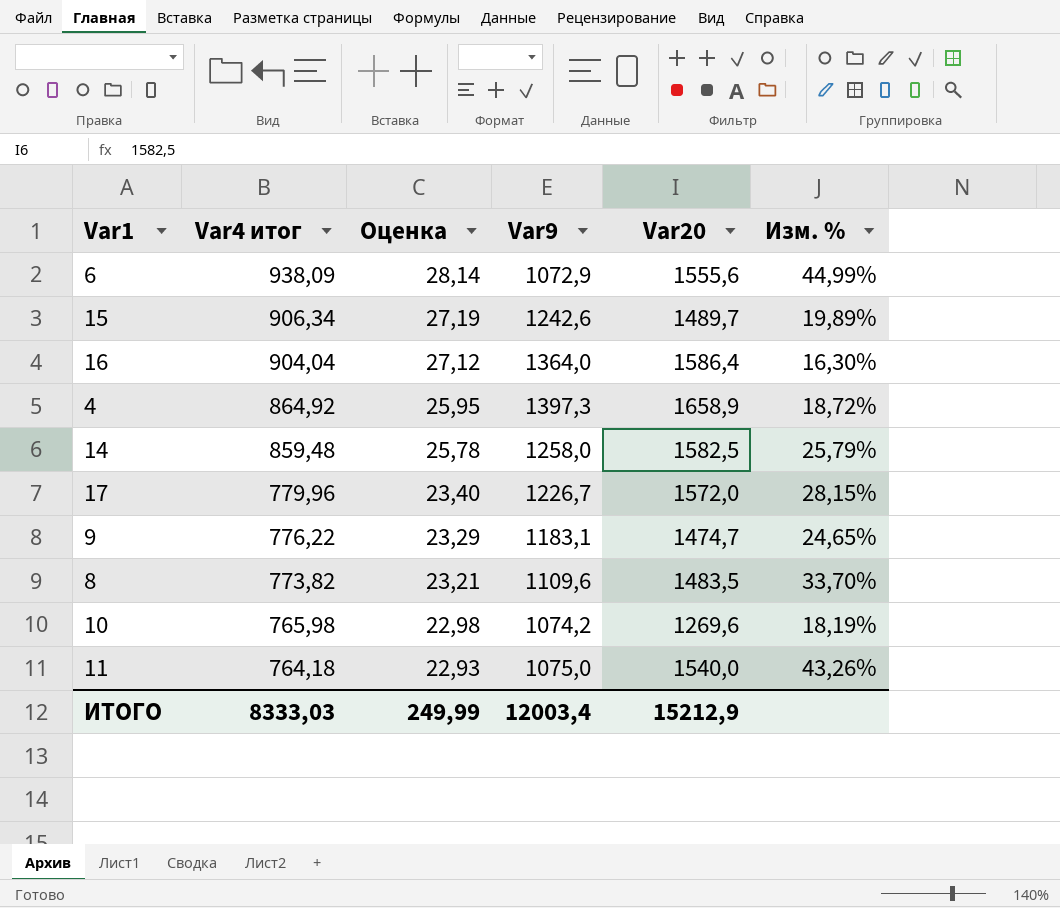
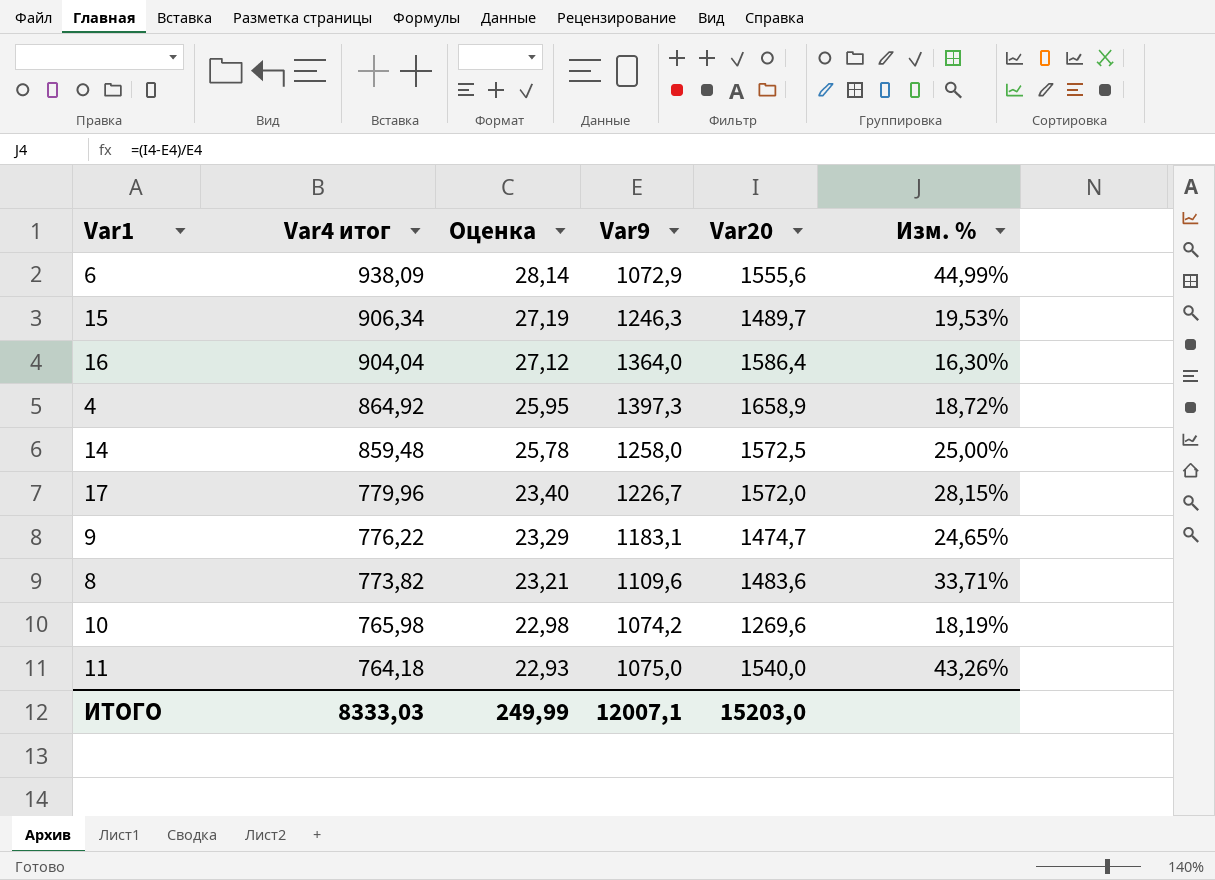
15 | Var9: 1242,6 -> 1246,3
15 | Изм. %: 19,89% -> 19,53%
14 | Var20: 1582,5 -> 1572,5
14 | Изм. %: 25,79% -> 25,00%
8 | Var20: 1483,5 -> 1483,6
8 | Изм. %: 33,70% -> 33,71%
ИТОГО | Var9: 12003,4 -> 12007,1
ИТОГО | Var20: 15212,9 -> 15203,0

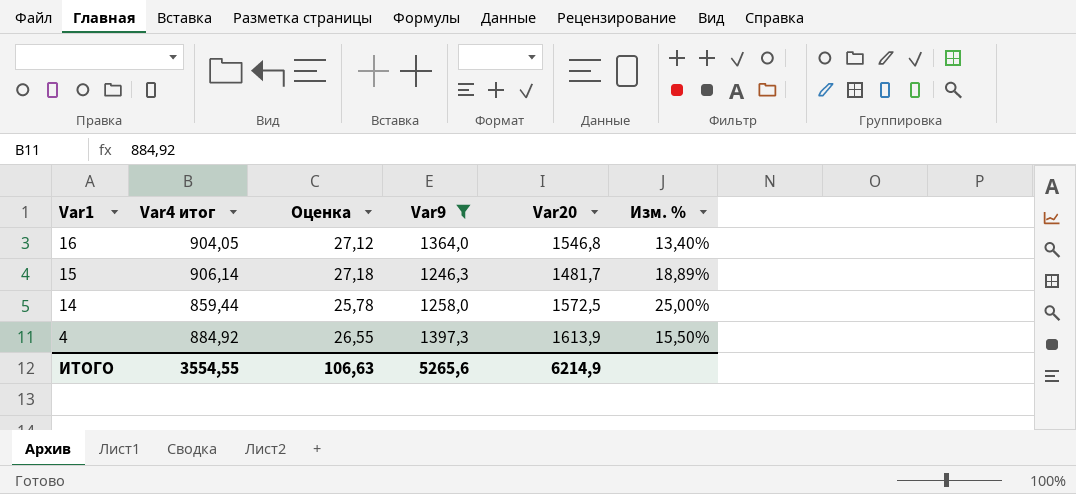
filter: none -> Var9 >= 1246,3
row order: Var4 итог descending -> Var1 descending
16 | Var4 итог: 904,04 -> 904,05
16 | Var20: 1586,4 -> 1546,8
16 | Изм. %: 16,30% -> 13,40%
15 | Var4 итог: 906,34 -> 906,14
15 | Оценка: 27,19 -> 27,18
15 | Var20: 1489,7 -> 1481,7
15 | Изм. %: 19,53% -> 18,89%
14 | Var4 итог: 859,48 -> 859,44
4 | Var4 итог: 864,92 -> 884,92
4 | Оценка: 25,95 -> 26,55
4 | Var20: 1658,9 -> 1613,9
4 | Изм. %: 18,72% -> 15,50%
ИТОГО | Var4 итог: 8333,03 -> 3554,55
ИТОГО | Оценка: 249,99 -> 106,63
ИТОГО | Var9: 12007,1 -> 5265,6
ИТОГО | Var20: 15203,0 -> 6214,9

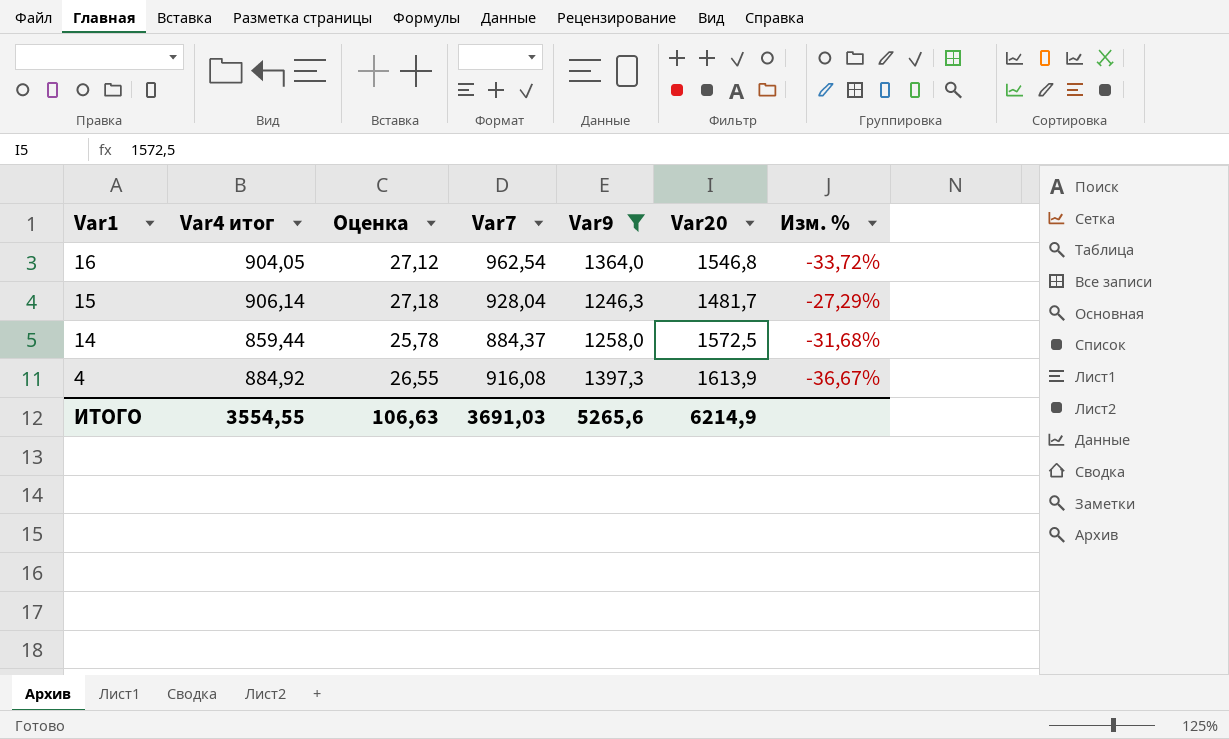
column Var7 | position: none -> 4
column Изм. % | formula: ([Var20] - [Var9]) / [Var9] -> ([Var4 итог] - [Var9]) / [Var9]

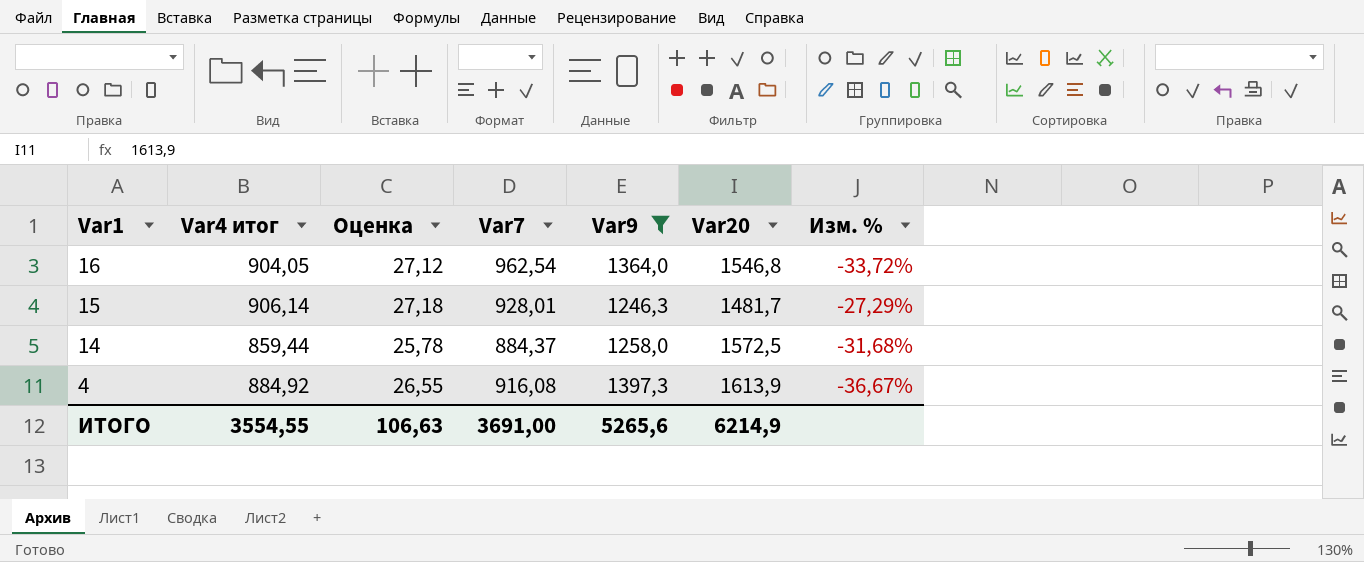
15 | Var7: 928,04 -> 928,01
ИТОГО | Var7: 3691,03 -> 3691,00

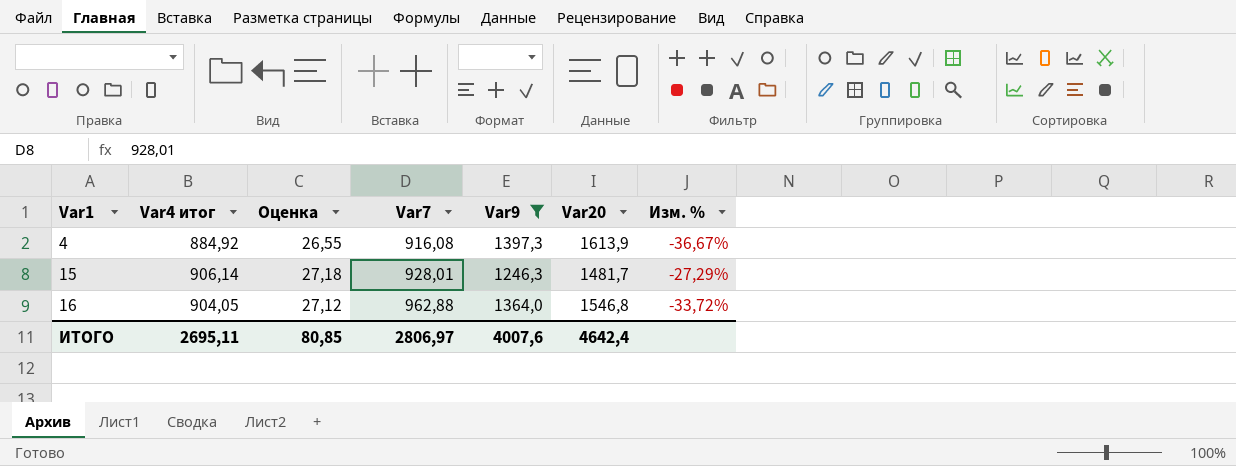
row order: Var1 descending -> Var1 ascending
row 14: 859,44 | 25,78 | 884,37 | 1258,0 | 1572,5 | -31,68% -> none
16 | Var7: 962,54 -> 962,88
ИТОГО | Var4 итог: 3554,55 -> 2695,11
ИТОГО | Оценка: 106,63 -> 80,85
ИТОГО | Var7: 3691,00 -> 2806,97
ИТОГО | Var9: 5265,6 -> 4007,6
ИТОГО | Var20: 6214,9 -> 4642,4

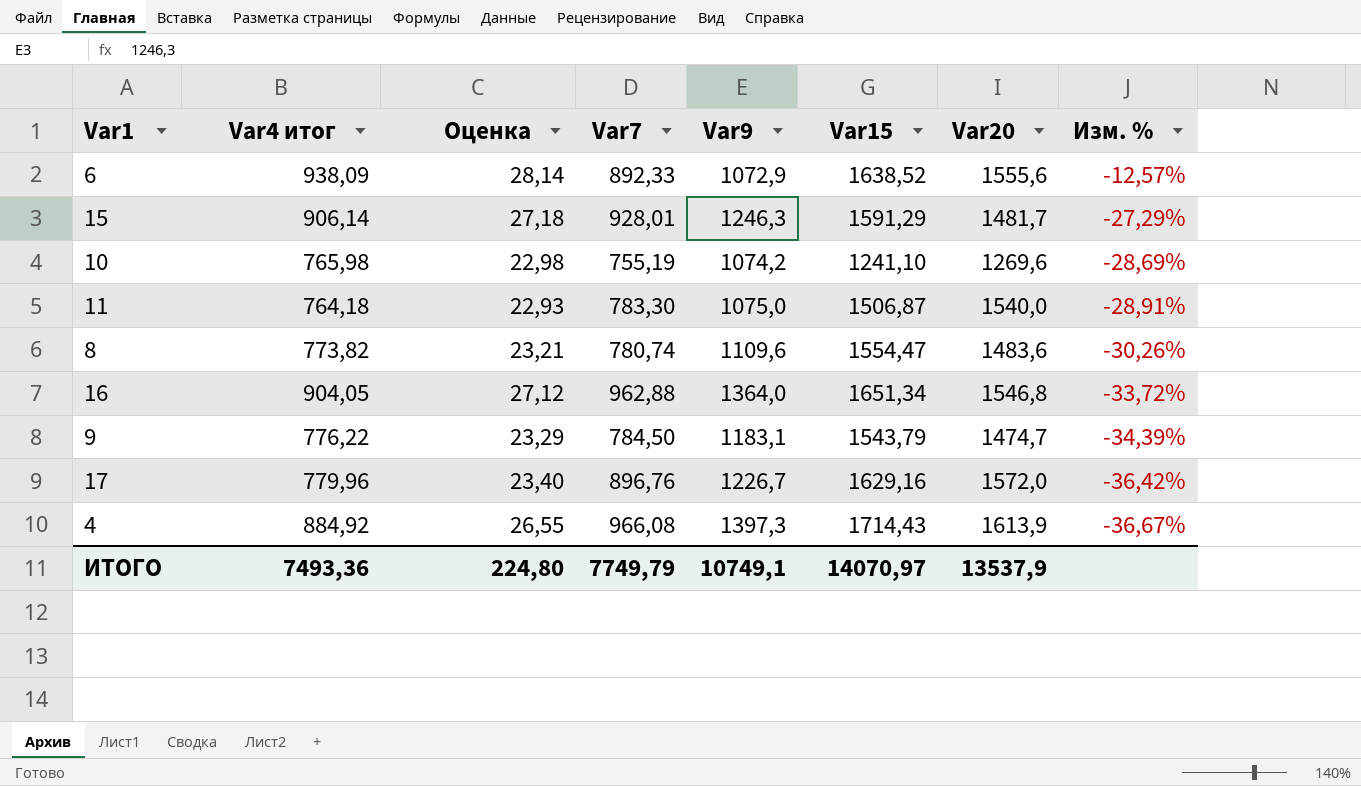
filter: Var9 >= 1246,3 -> none
row order: Var1 ascending -> Изм. % descending
column Var15 | position: none -> 6
4 | Var7: 916,08 -> 966,08
ИТОГО | Var4 итог: 2695,11 -> 7493,36
ИТОГО | Оценка: 80,85 -> 224,80
ИТОГО | Var7: 2806,97 -> 7749,79
ИТОГО | Var9: 4007,6 -> 10749,1
ИТОГО | Var20: 4642,4 -> 13537,9

